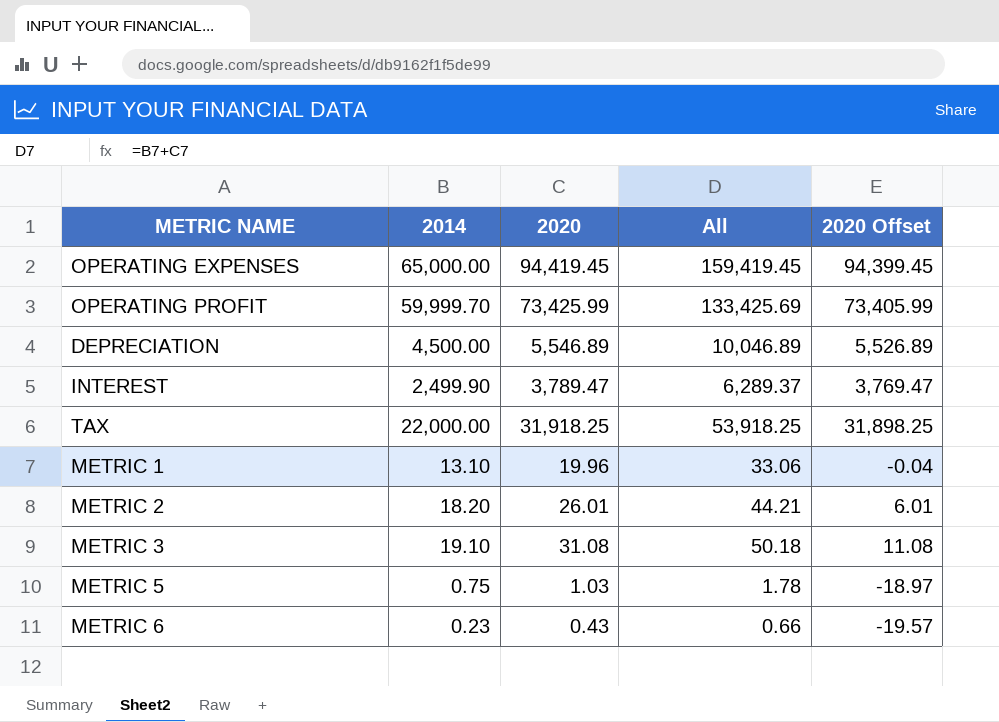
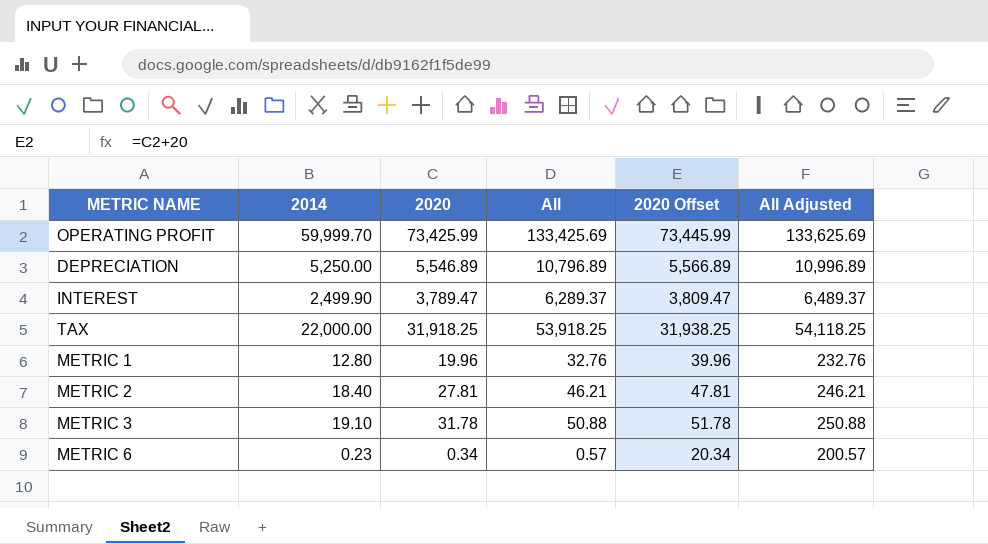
column 2020 Offset | formula: [2020] - 20 -> [2020] + 20
column All Adjusted | formula: none -> [All] + 200
row OPERATING EXPENSES: 65,000.00 | 94,419.45 | 159,419.45 | 94,399.45 -> none
row METRIC 5: 0.75 | 1.03 | 1.78 | -18.97 -> none
DEPRECIATION | 2014: 4,500.00 -> 5,250.00
DEPRECIATION | All: 10,046.89 -> 10,796.89
METRIC 1 | 2014: 13.10 -> 12.80
METRIC 1 | All: 33.06 -> 32.76
METRIC 2 | 2014: 18.20 -> 18.40
METRIC 2 | 2020: 26.01 -> 27.81
METRIC 2 | All: 44.21 -> 46.21
METRIC 3 | 2020: 31.08 -> 31.78
METRIC 3 | All: 50.18 -> 50.88
METRIC 6 | 2020: 0.43 -> 0.34
METRIC 6 | All: 0.66 -> 0.57

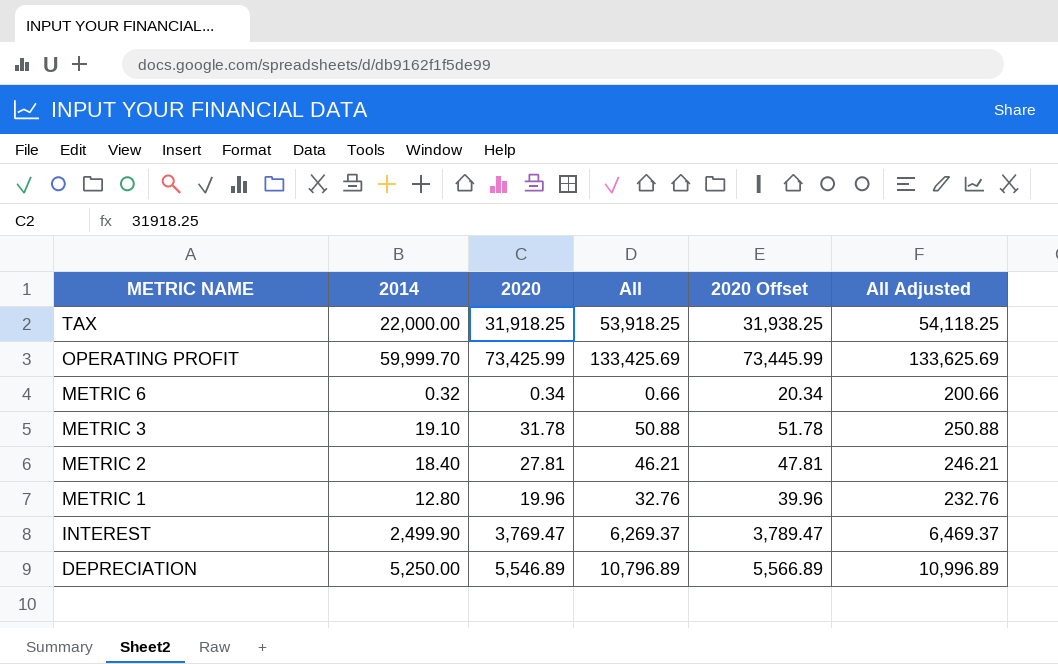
row order: none -> METRIC NAME descending
METRIC 6 | 2014: 0.23 -> 0.32
METRIC 6 | All: 0.57 -> 0.66
METRIC 6 | All Adjusted: 200.57 -> 200.66
INTEREST | 2020: 3,789.47 -> 3,769.47
INTEREST | All: 6,289.37 -> 6,269.37
INTEREST | 2020 Offset: 3,809.47 -> 3,789.47
INTEREST | All Adjusted: 6,489.37 -> 6,469.37

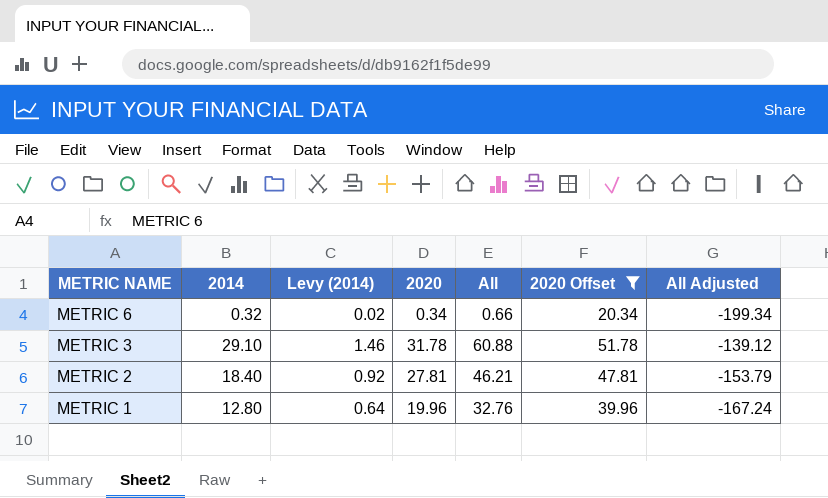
filter: none -> 2020 Offset <= 51.78
column Levy (2014) | formula: none -> [2014] * 0.05
column All Adjusted | formula: [All] + 200 -> [All] - 200
METRIC 3 | 2014: 19.10 -> 29.10
METRIC 3 | All: 50.88 -> 60.88

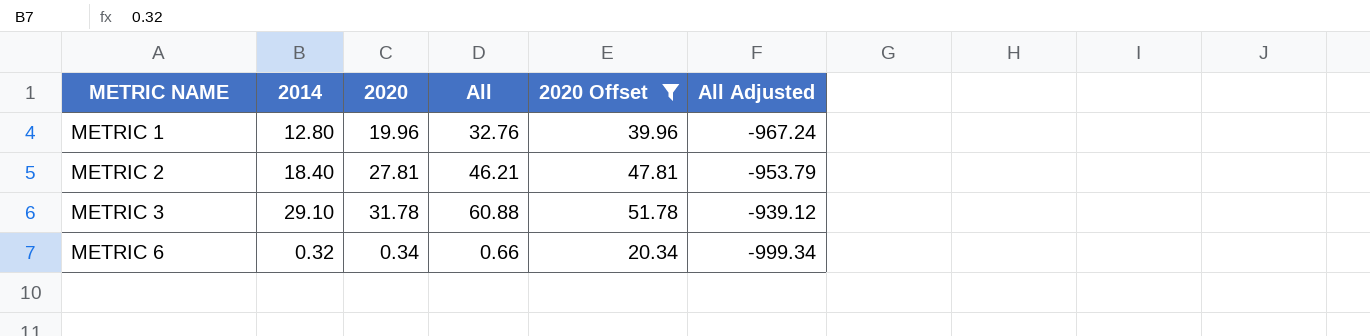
row order: METRIC NAME descending -> METRIC NAME ascending
column Levy (2014) | formula: [2014] * 0.05 -> none
column All Adjusted | formula: [All] - 200 -> [All] - 1000

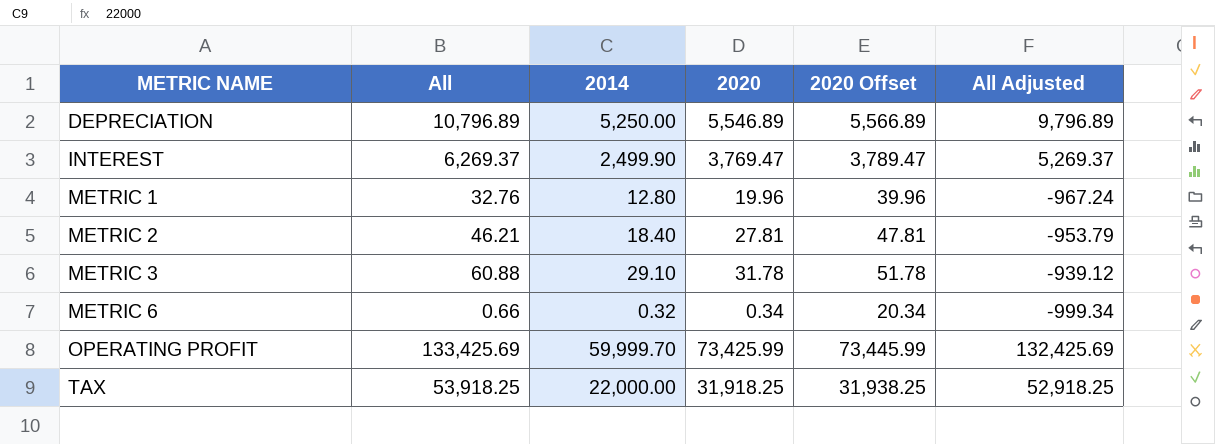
filter: 2020 Offset <= 51.78 -> none
column All | position: 4 -> 2

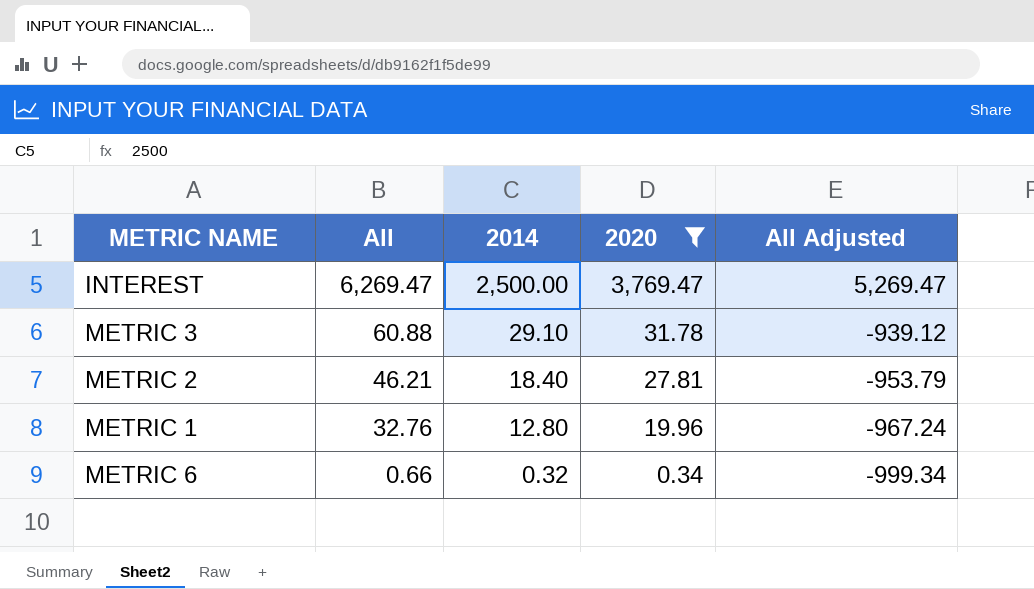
filter: none -> 2020 <= 3,769.47
row order: METRIC NAME ascending -> All descending
column 2020 Offset | formula: [2020] + 20 -> none
INTEREST | All: 6,269.37 -> 6,269.47
INTEREST | 2014: 2,499.90 -> 2,500.00
INTEREST | All Adjusted: 5,269.37 -> 5,269.47

